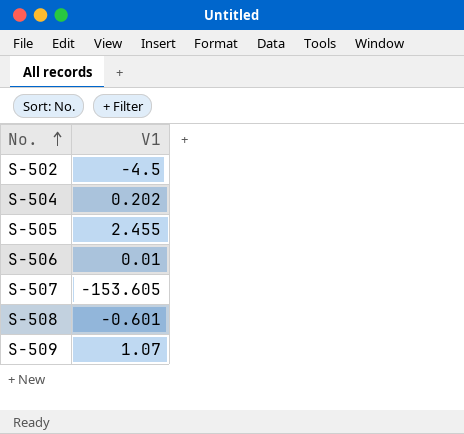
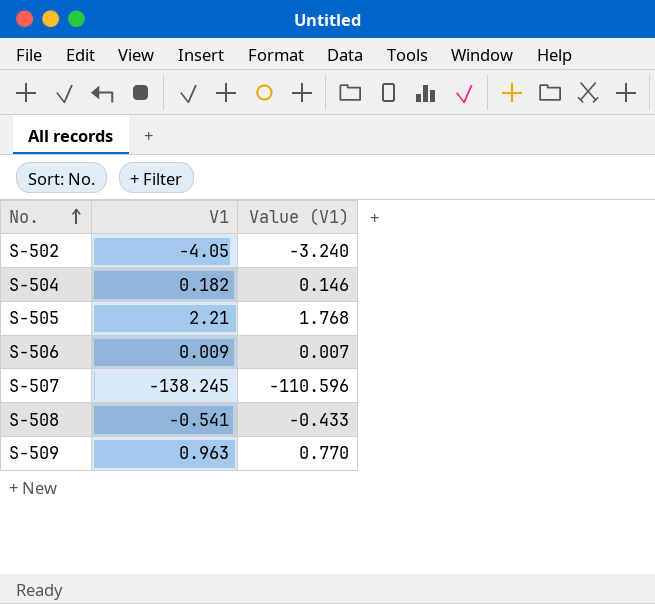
column Value (V1) | formula: none -> [V1] * 0.8
S-502 | V1: -4.5 -> -4.05
S-504 | V1: 0.202 -> 0.182
S-505 | V1: 2.455 -> 2.21
S-506 | V1: 0.01 -> 0.009
S-507 | V1: -153.605 -> -138.245
S-508 | V1: -0.601 -> -0.541
S-509 | V1: 1.07 -> 0.963

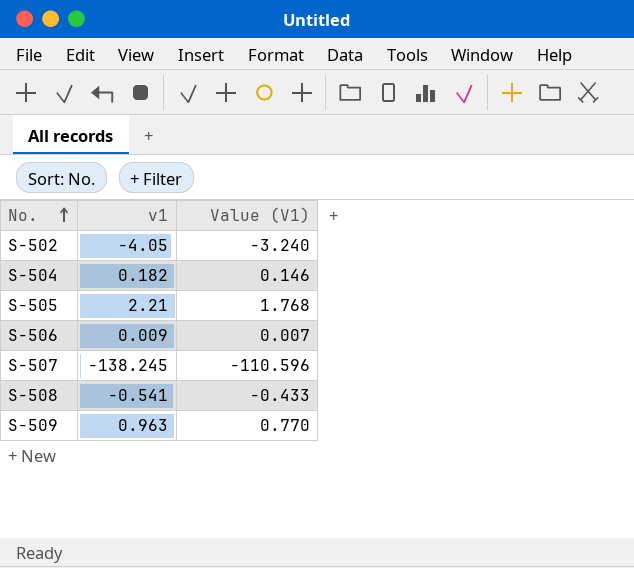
column name: V1 -> v1

